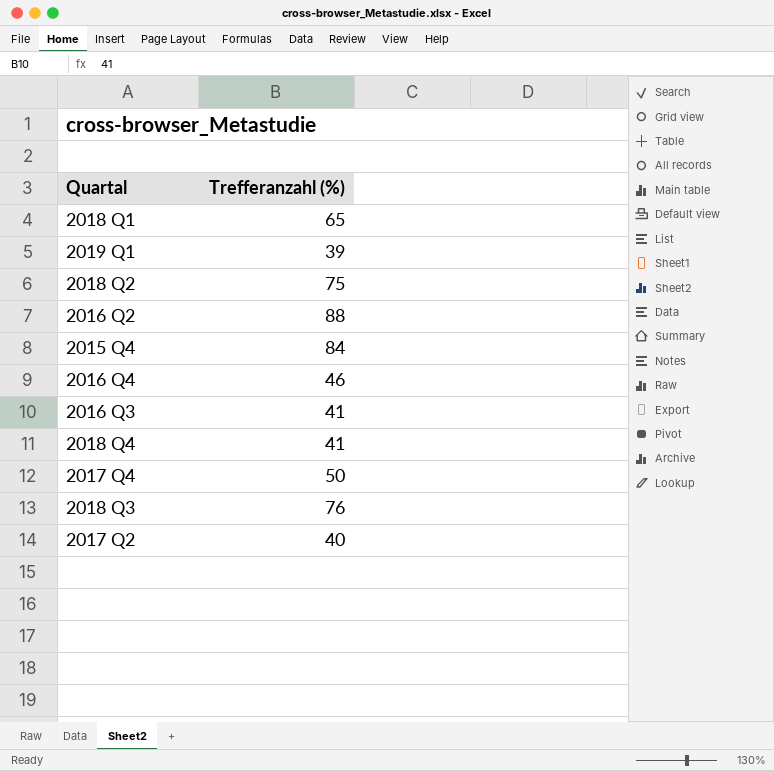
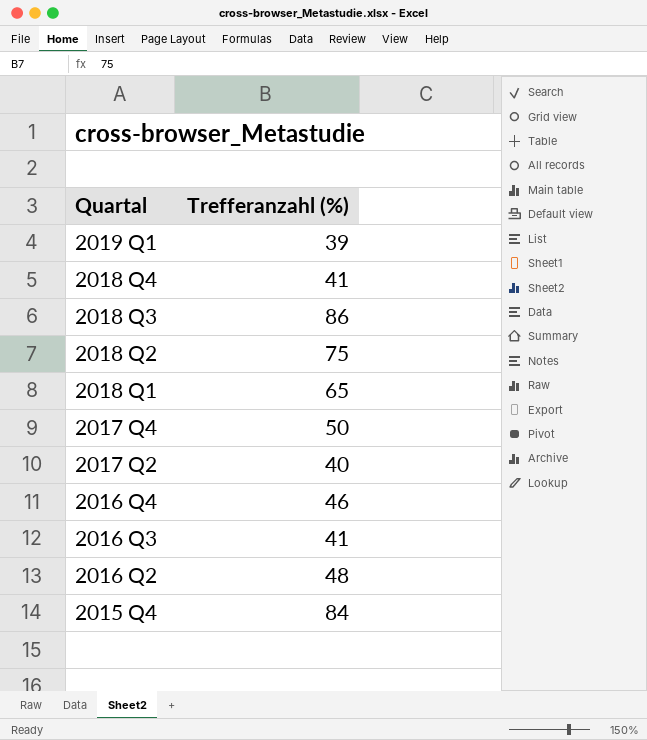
row order: none -> Quartal descending
2018 Q3 | Trefferanzahl (%): 76 -> 86
2016 Q2 | Trefferanzahl (%): 88 -> 48

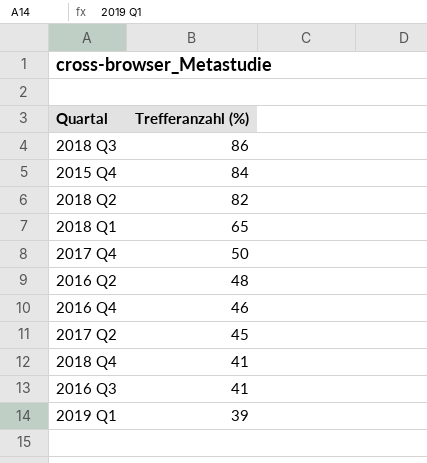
row order: Quartal descending -> Trefferanzahl (%) descending
2018 Q2 | Trefferanzahl (%): 75 -> 82
2017 Q2 | Trefferanzahl (%): 40 -> 45

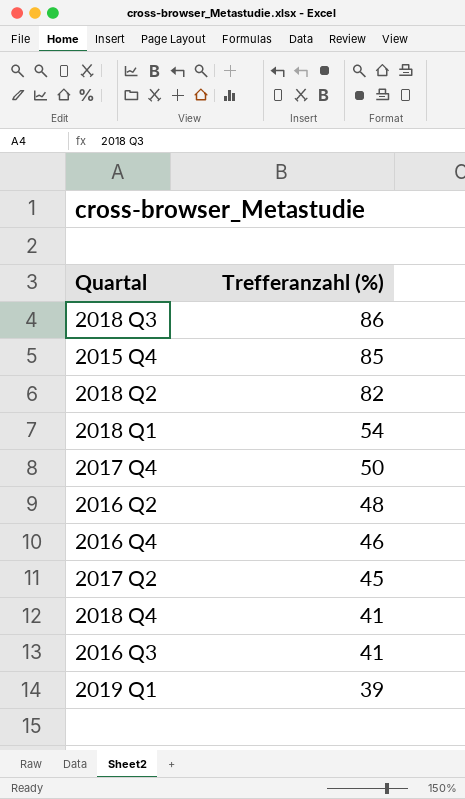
2015 Q4 | Trefferanzahl (%): 84 -> 85
2018 Q1 | Trefferanzahl (%): 65 -> 54

